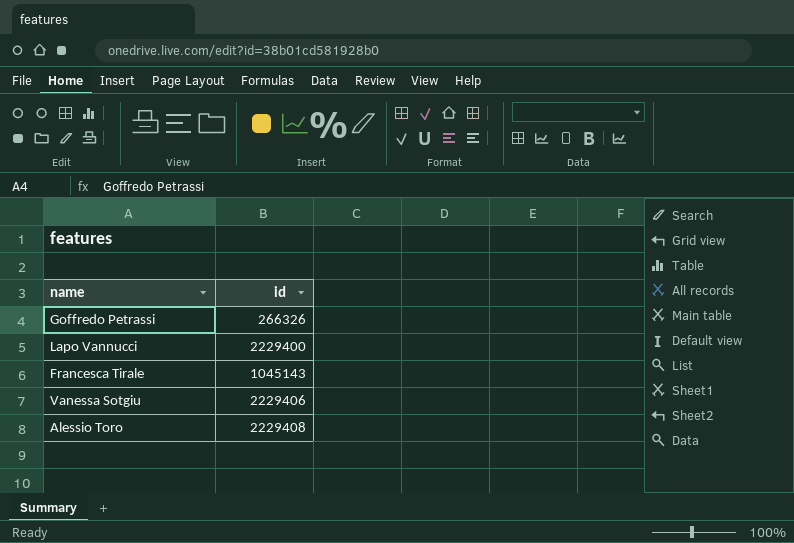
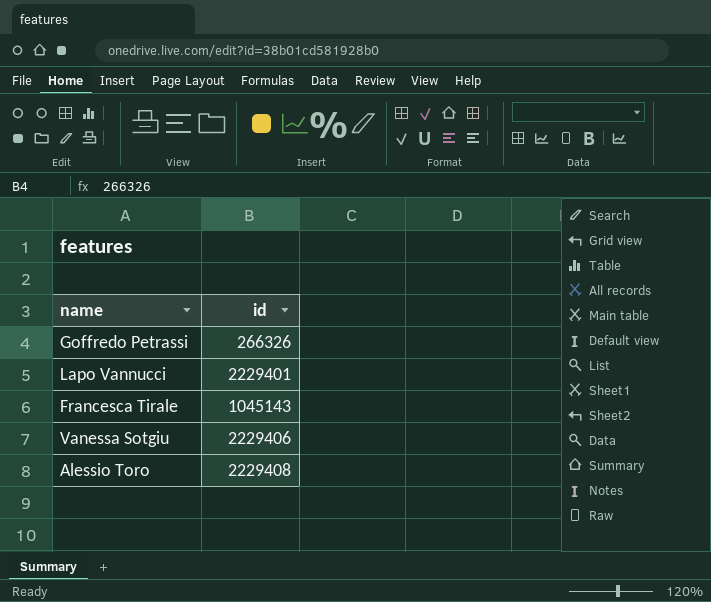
Lapo Vannucci | id: 2229400 -> 2229401

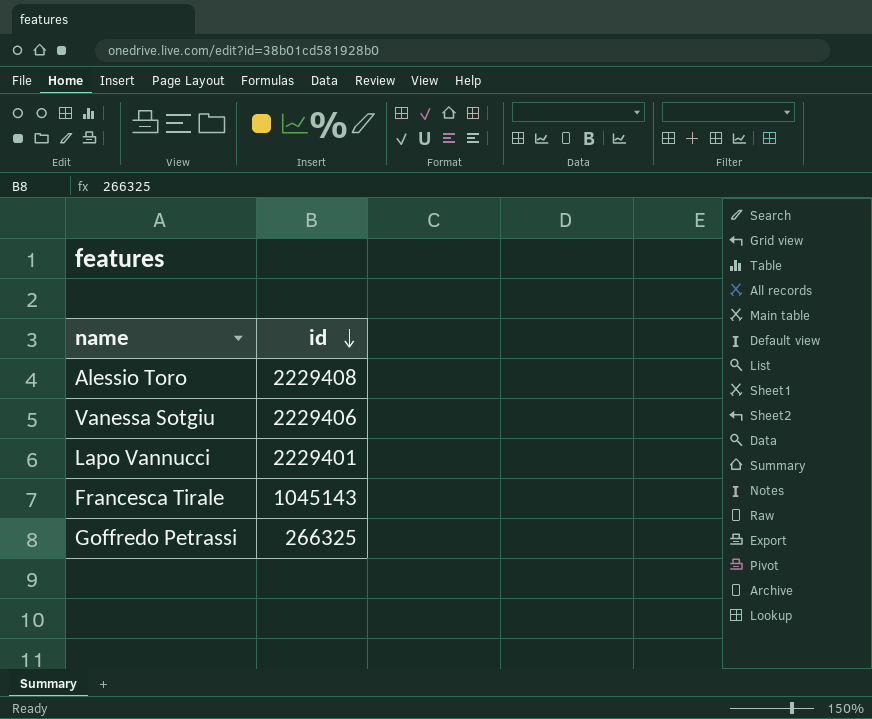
row order: none -> id descending
Goffredo Petrassi | id: 266326 -> 266325

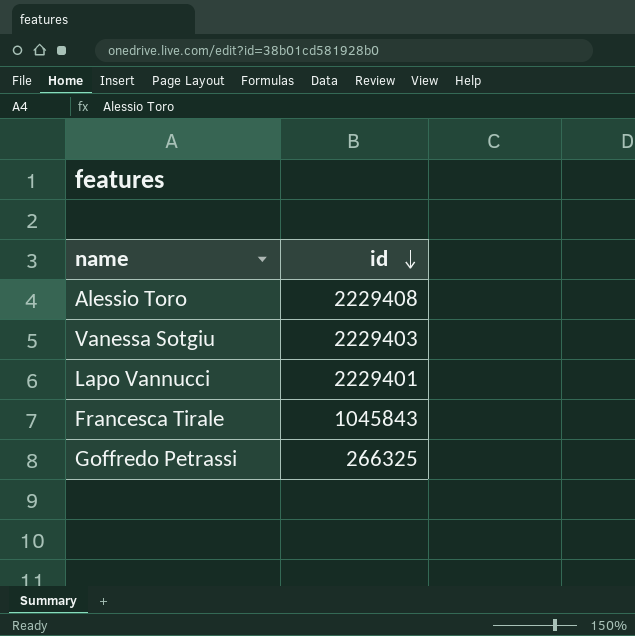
Vanessa Sotgiu | id: 2229406 -> 2229403
Francesca Tirale | id: 1045143 -> 1045843

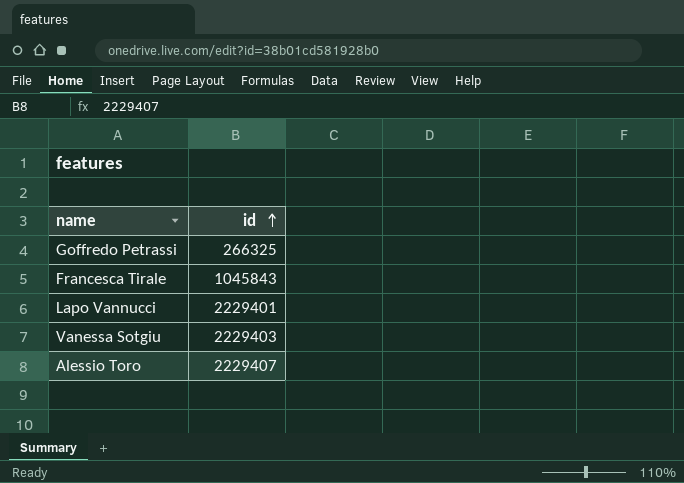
row order: id descending -> id ascending
Alessio Toro | id: 2229408 -> 2229407

